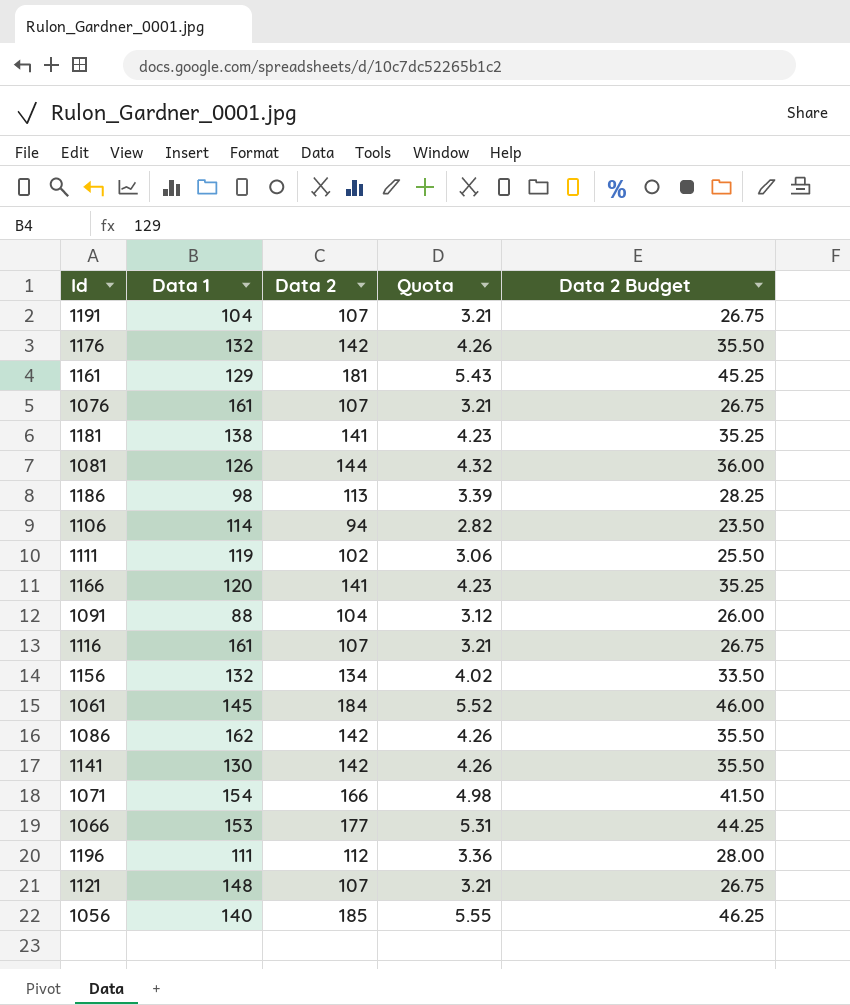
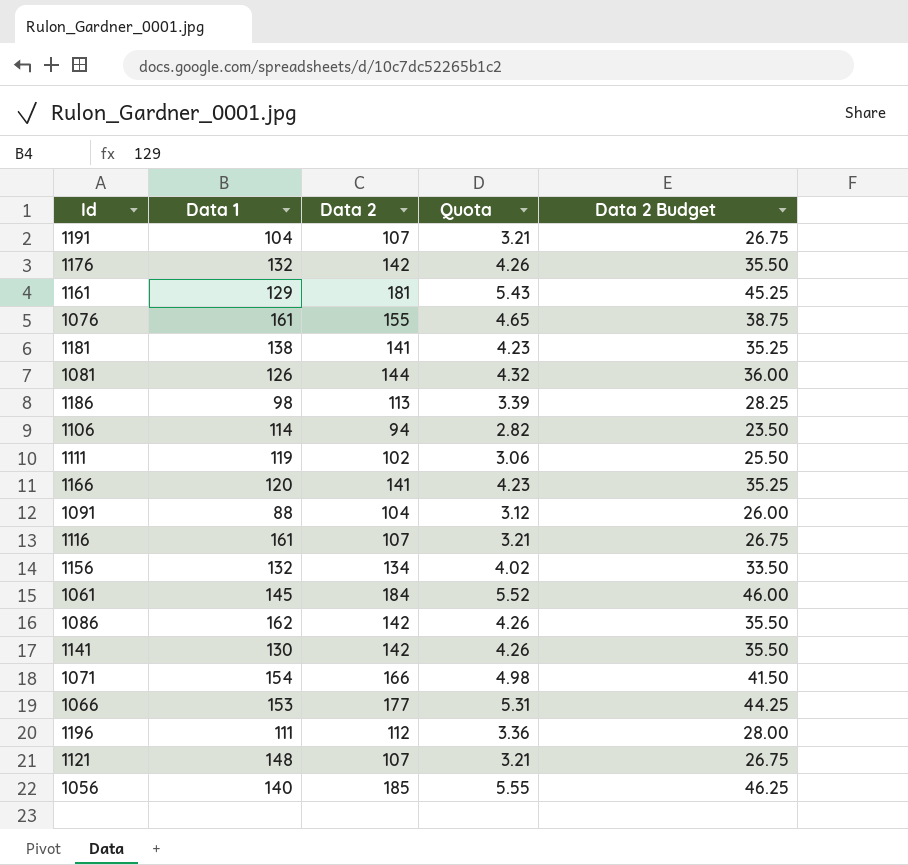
1076 | Data 2: 107 -> 155
1076 | Quota: 3.21 -> 4.65
1076 | Data 2 Budget: 26.75 -> 38.75

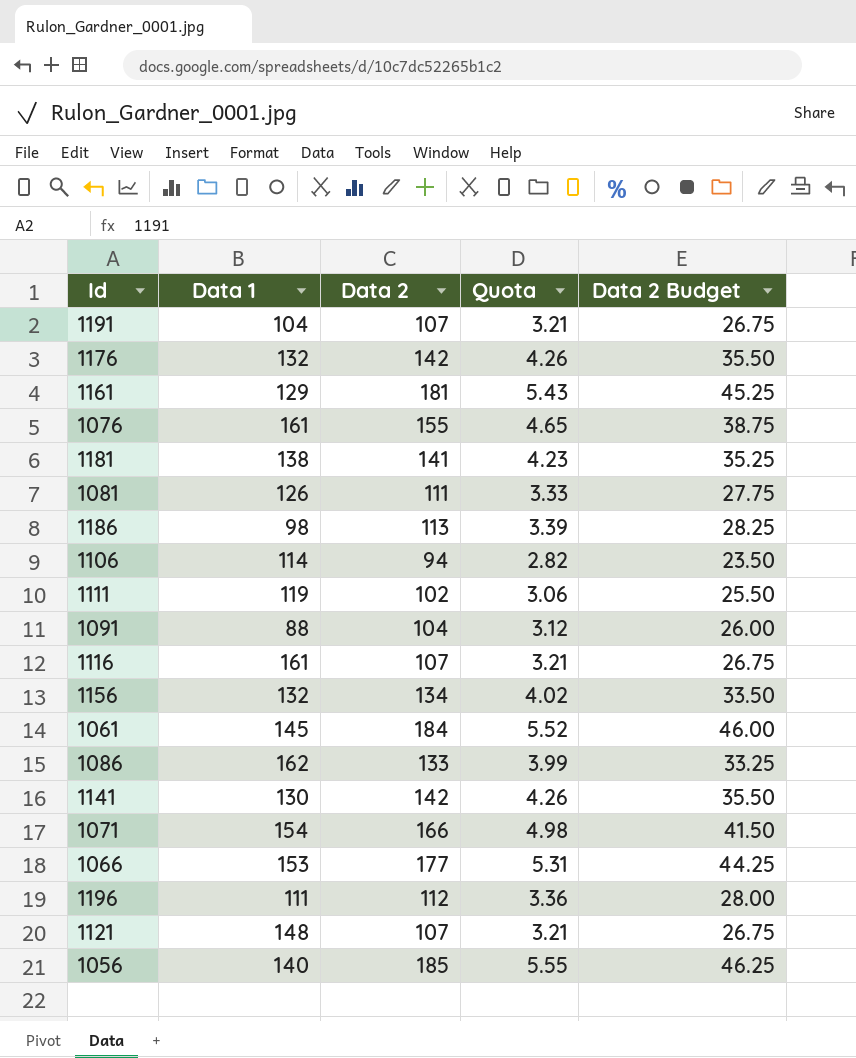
row 1166: 120 | 141 | 4.23 | 35.25 -> none
1081 | Data 2: 144 -> 111
1081 | Quota: 4.32 -> 3.33
1081 | Data 2 Budget: 36.00 -> 27.75
1086 | Data 2: 142 -> 133
1086 | Quota: 4.26 -> 3.99
1086 | Data 2 Budget: 35.50 -> 33.25

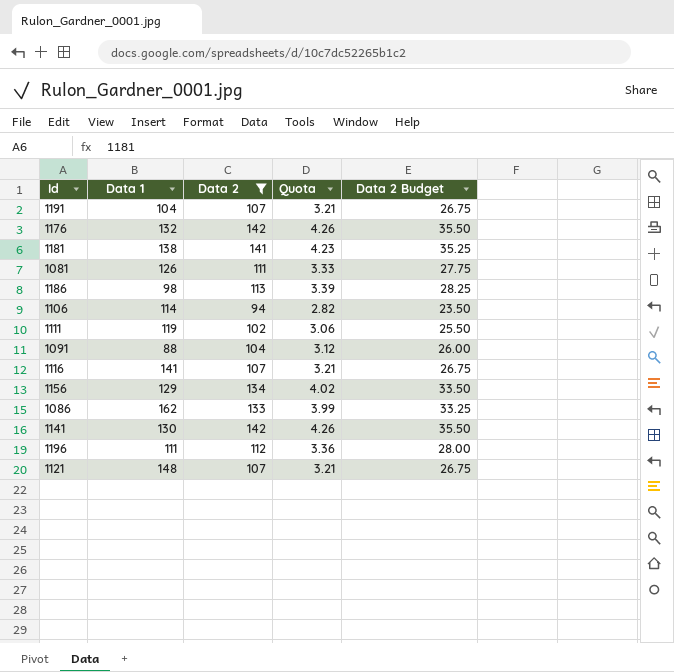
filter: none -> Data 2 <= 142
1116 | Data 1: 161 -> 141
1156 | Data 1: 132 -> 129

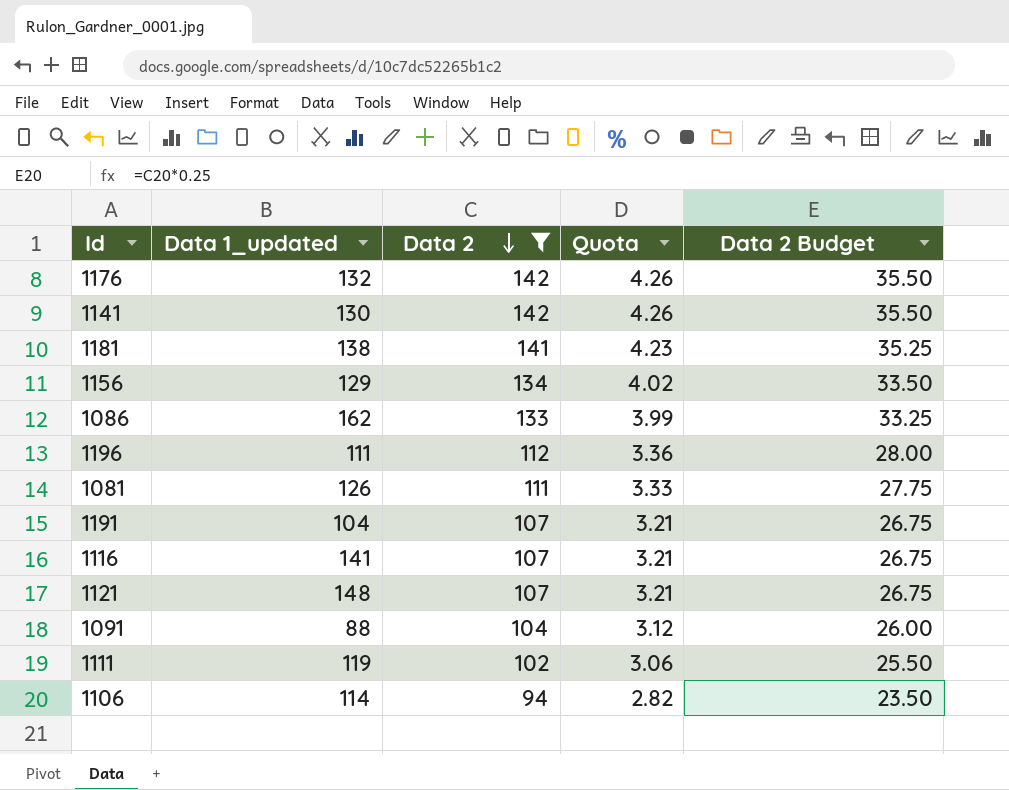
row order: none -> Data 2 descending
column name: Data 1 -> Data 1_updated
row 1186: 98 | 113 | 3.39 | 28.25 -> none

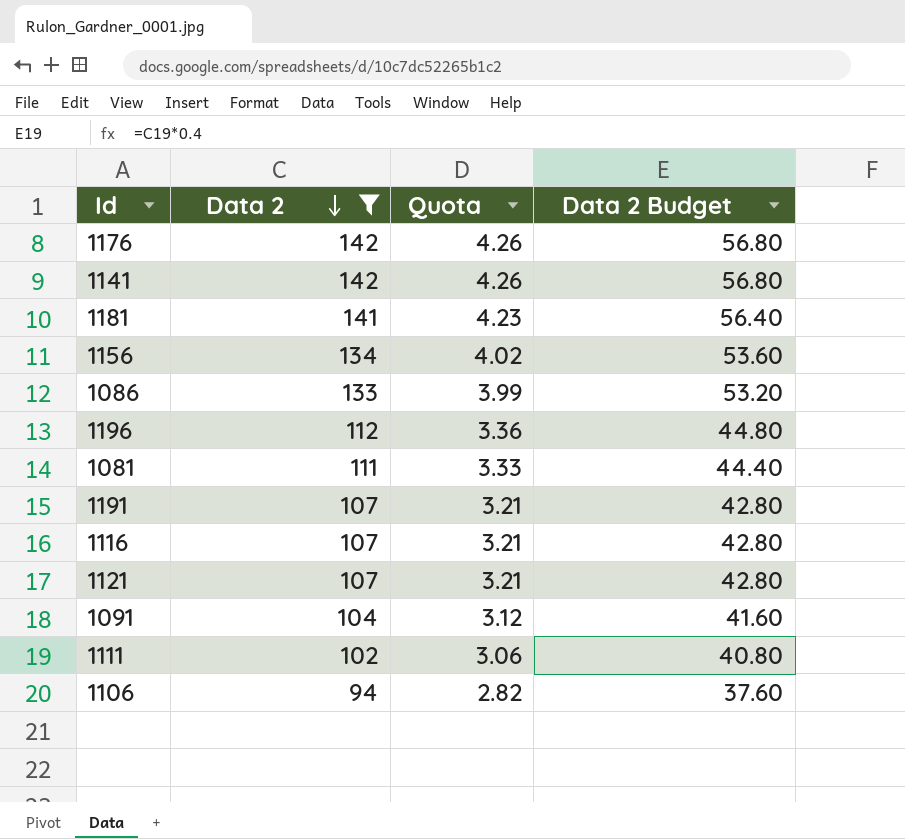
column Data 1_updated | position: 2 -> none
column Data 2 Budget | formula: [Data 2] * 0.25 -> [Data 2] * 0.4

